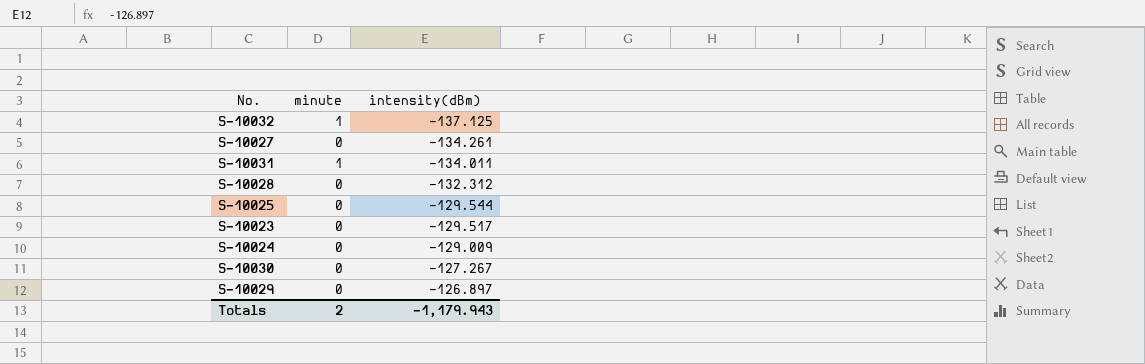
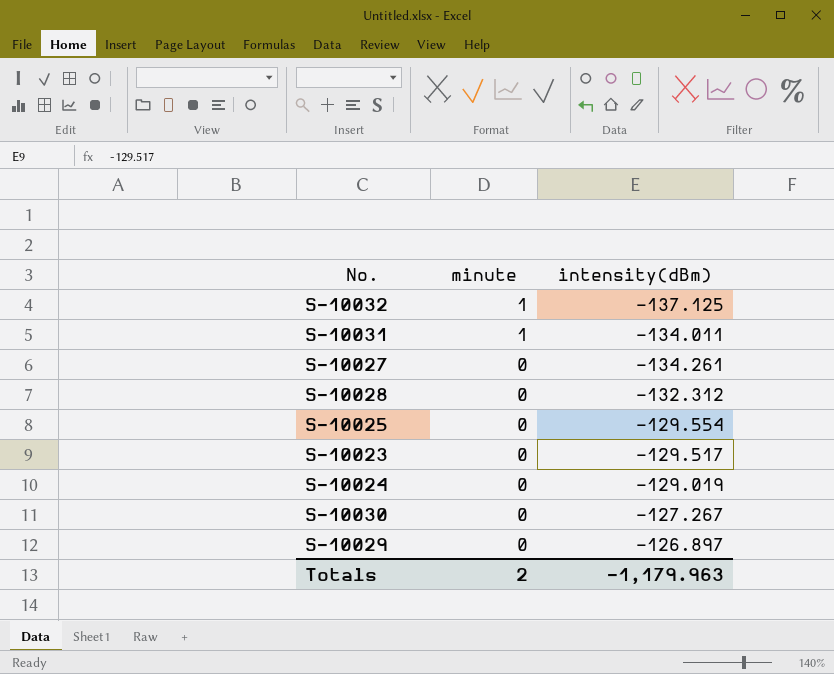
row order: intensity(dBm) ascending -> minute descending
S-10025 | intensity(dBm): -129.544 -> -129.554
S-10024 | intensity(dBm): -129.009 -> -129.019
Totals | intensity(dBm): -1,179.943 -> -1,179.963

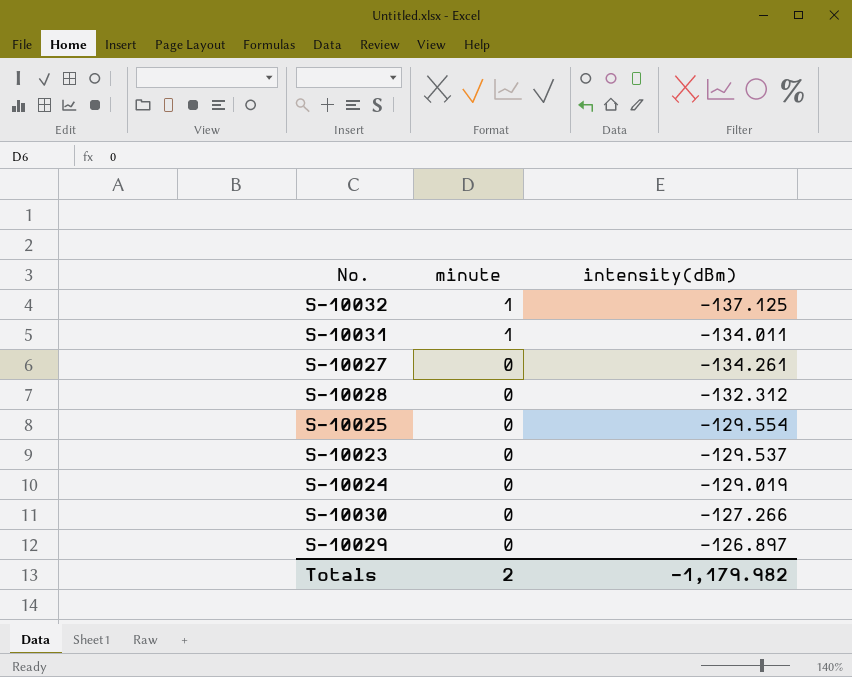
S-10023 | intensity(dBm): -129.517 -> -129.537
S-10030 | intensity(dBm): -127.267 -> -127.266
Totals | intensity(dBm): -1,179.963 -> -1,179.982

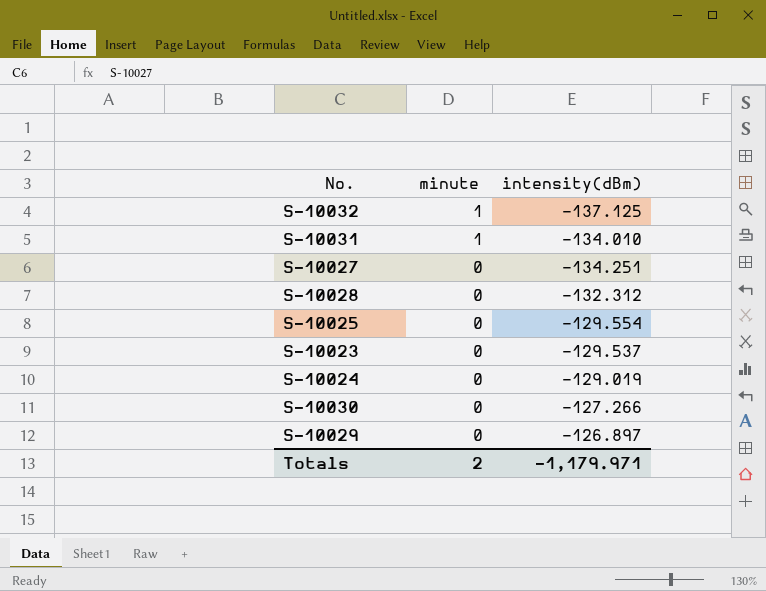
S-10031 | intensity(dBm): -134.011 -> -134.010
S-10027 | intensity(dBm): -134.261 -> -134.251
Totals | intensity(dBm): -1,179.982 -> -1,179.971

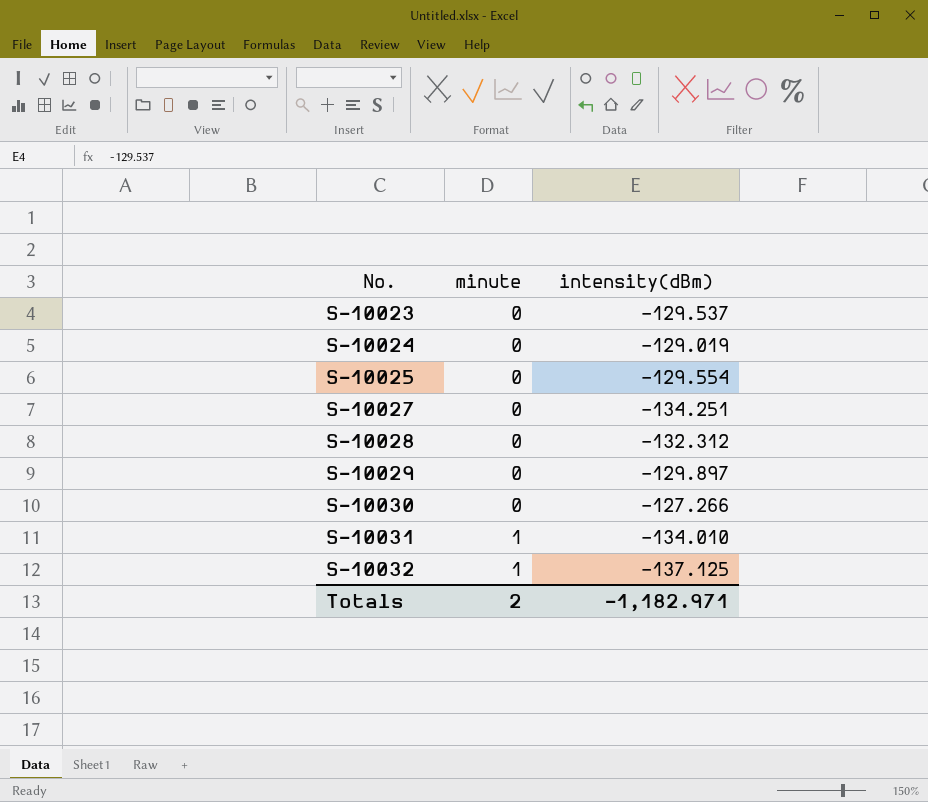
row order: minute descending -> No. ascending
S-10029 | intensity(dBm): -126.897 -> -129.897
Totals | intensity(dBm): -1,179.971 -> -1,182.971

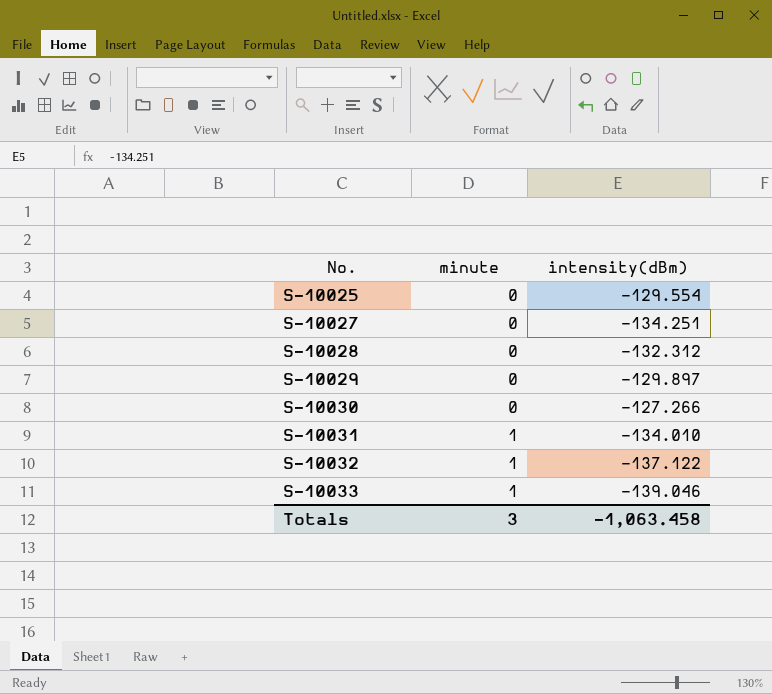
row S-10023: 0 | -129.537 -> none
row S-10024: 0 | -129.019 -> none
S-10032 | intensity(dBm): -137.125 -> -137.122
row S-10033: none -> 1 | -139.046
Totals | minute: 2 -> 3
Totals | intensity(dBm): -1,182.971 -> -1,063.458

